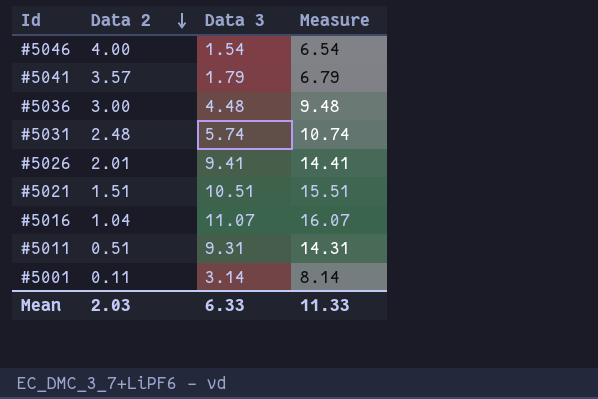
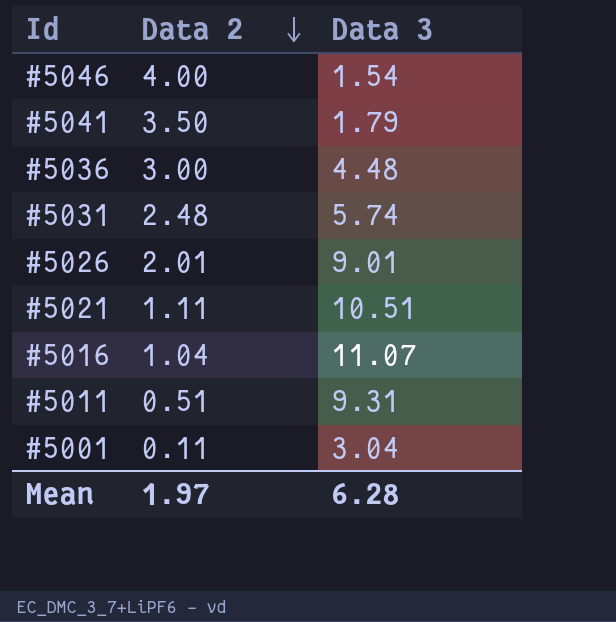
column Measure | formula: [Data 3] + 5 -> none
#5041 | Data 2: 3.57 -> 3.50
#5026 | Data 3: 9.41 -> 9.01
#5021 | Data 2: 1.51 -> 1.11
#5001 | Data 3: 3.14 -> 3.04
Mean | Data 2: 2.03 -> 1.97
Mean | Data 3: 6.33 -> 6.28

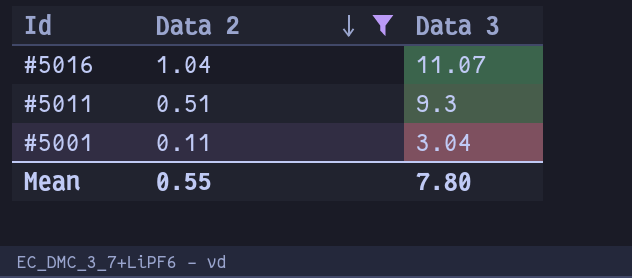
filter: none -> Data 2 <= 1.04
#5011 | Data 3: 9.31 -> 9.3
Mean | Data 2: 1.97 -> 0.55
Mean | Data 3: 6.28 -> 7.80

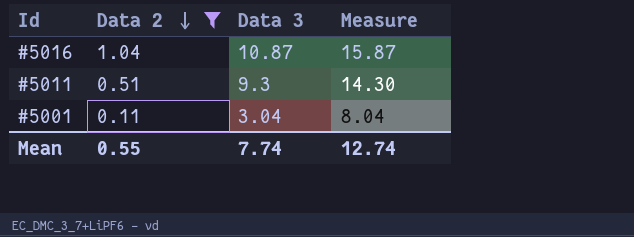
column Measure | formula: none -> [Data 3] + 5
#5016 | Data 3: 11.07 -> 10.87
Mean | Data 3: 7.80 -> 7.74

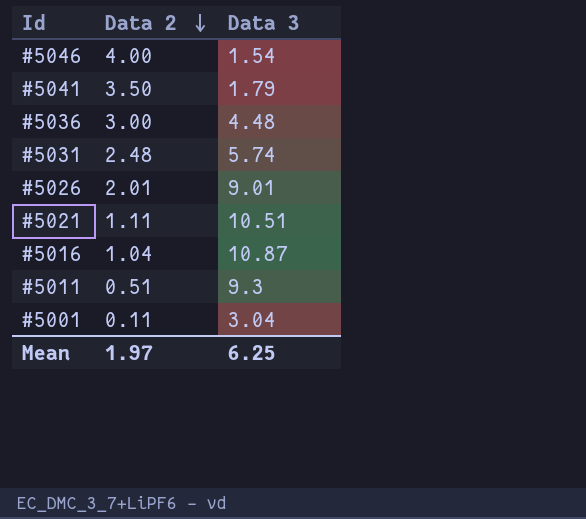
filter: Data 2 <= 1.04 -> none
column Measure | formula: [Data 3] + 5 -> none
Mean | Data 2: 0.55 -> 1.97
Mean | Data 3: 7.74 -> 6.25

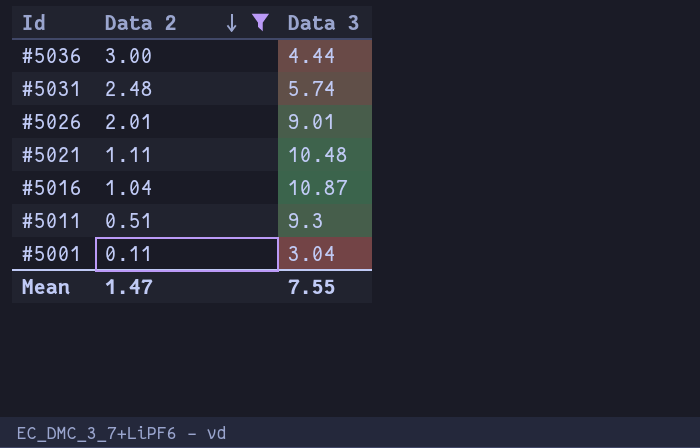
filter: none -> Data 2 <= 3.00
#5036 | Data 3: 4.48 -> 4.44
#5021 | Data 3: 10.51 -> 10.48
Mean | Data 2: 1.97 -> 1.47
Mean | Data 3: 6.25 -> 7.55

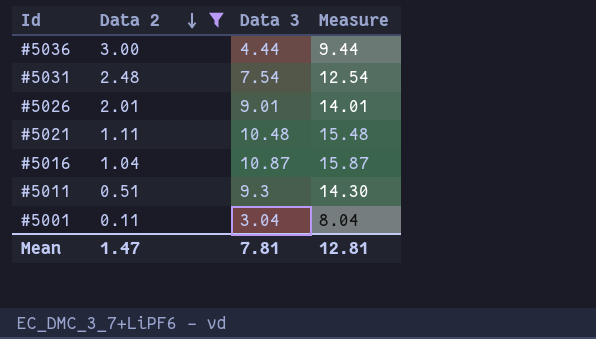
column Measure | formula: none -> [Data 3] + 5
#5031 | Data 3: 5.74 -> 7.54
Mean | Data 3: 7.55 -> 7.81

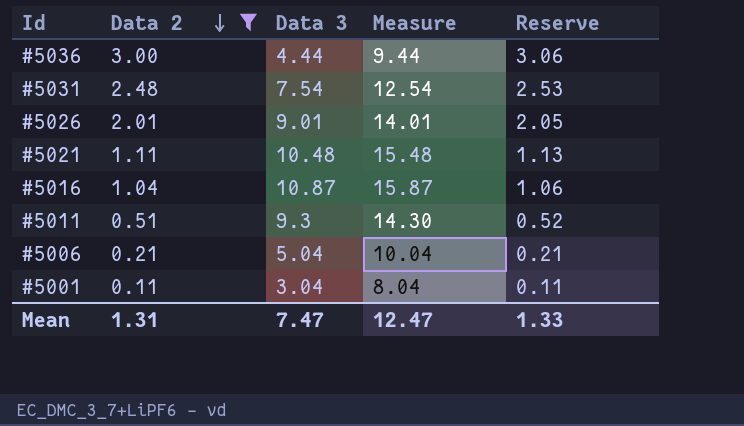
column Reserve | formula: none -> [Data 2] * 1.02
row #5006: none -> 0.21 | 5.04 | 10.04 | 0.21
Mean | Data 2: 1.47 -> 1.31
Mean | Data 3: 7.81 -> 7.47
Mean | Measure: 12.81 -> 12.47

